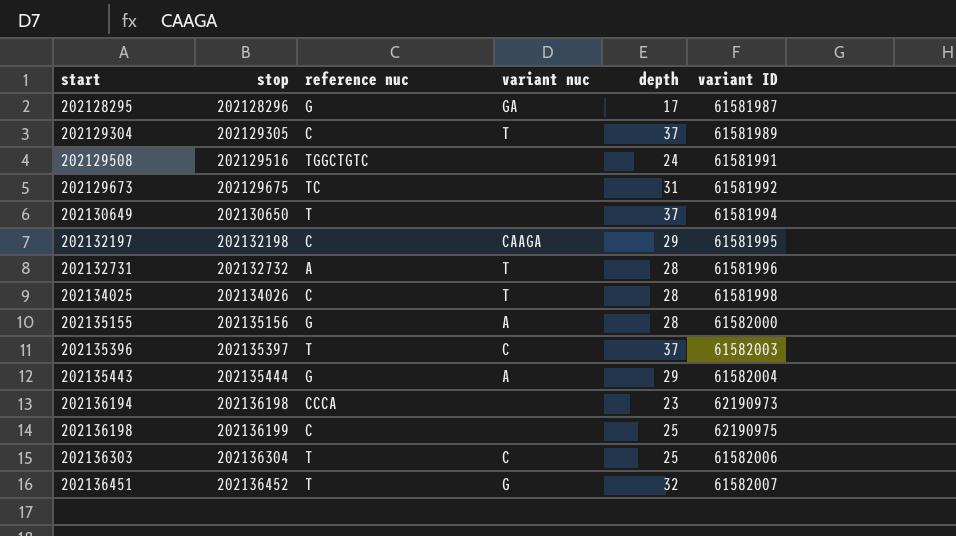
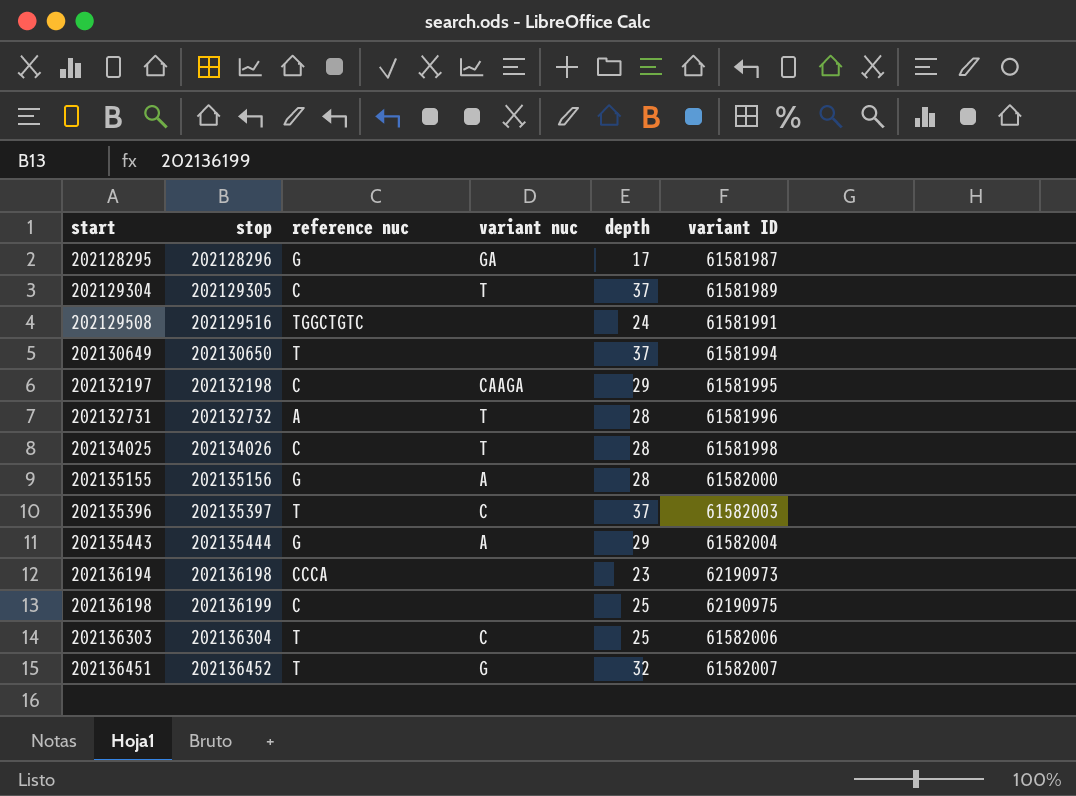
row 202129673: 202129675 | TC | none | 31 | 61581992 -> none

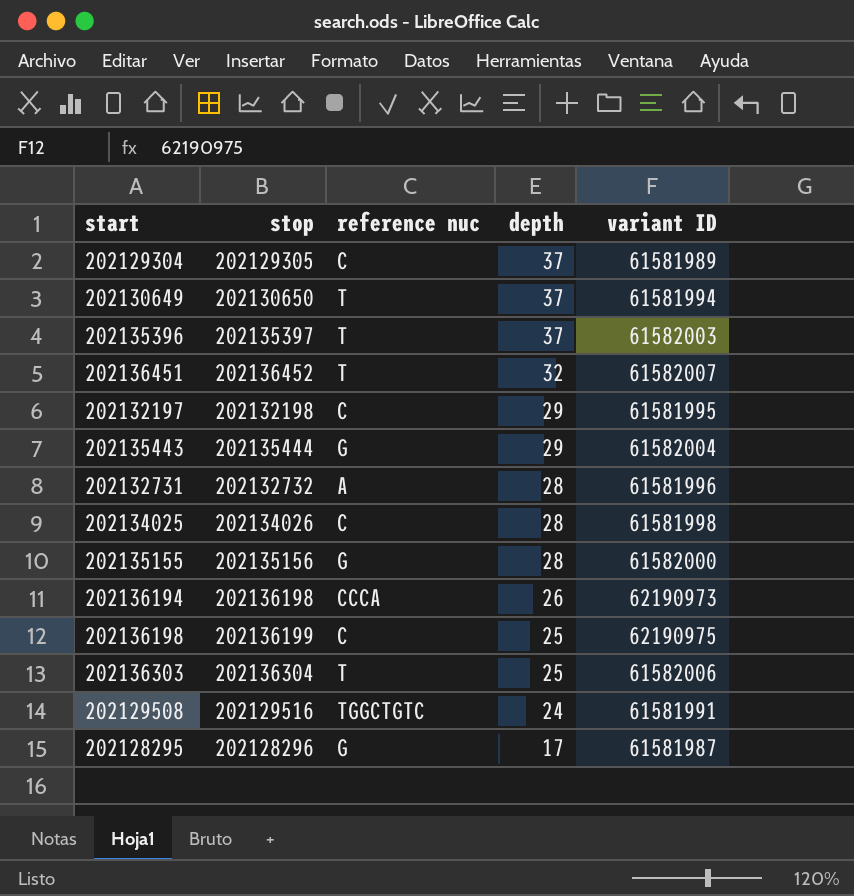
row order: start ascending -> depth descending
column variant nuc | position: 4 -> none
202136194 | depth: 23 -> 26

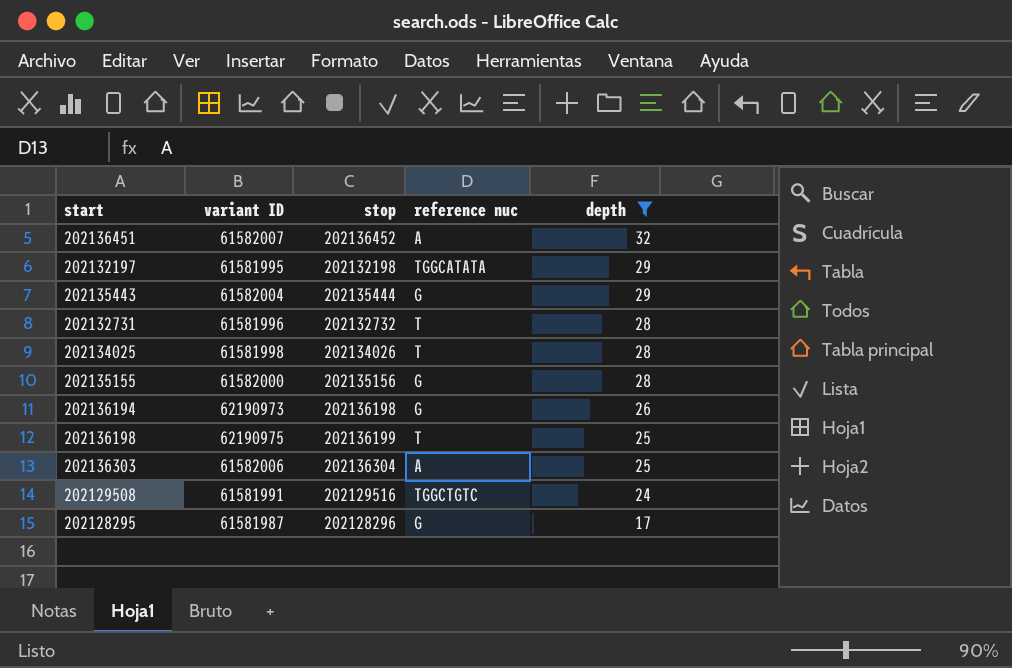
filter: none -> depth != 37
column variant ID | position: 5 -> 2
202136451 | reference nuc: T -> A
202132197 | reference nuc: C -> TGGCATATA
202132731 | reference nuc: A -> T
202134025 | reference nuc: C -> T
202136194 | reference nuc: CCCA -> G
202136198 | reference nuc: C -> T
202136303 | reference nuc: T -> A

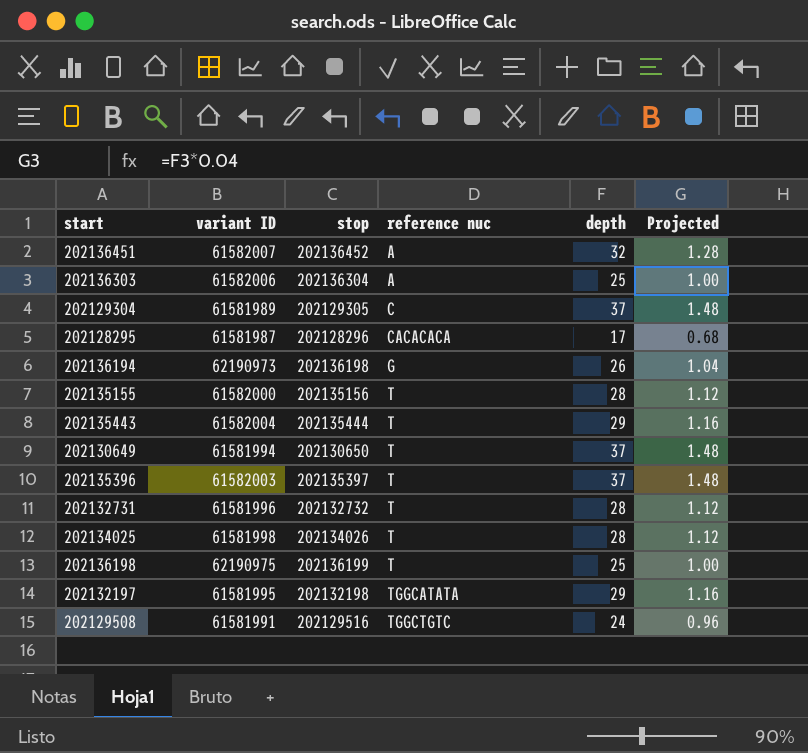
filter: depth != 37 -> none
row order: depth descending -> reference nuc ascending
column Projected | formula: none -> [depth] * 0.04
202128295 | reference nuc: G -> CACACACA
202135155 | reference nuc: G -> T
202135443 | reference nuc: G -> T

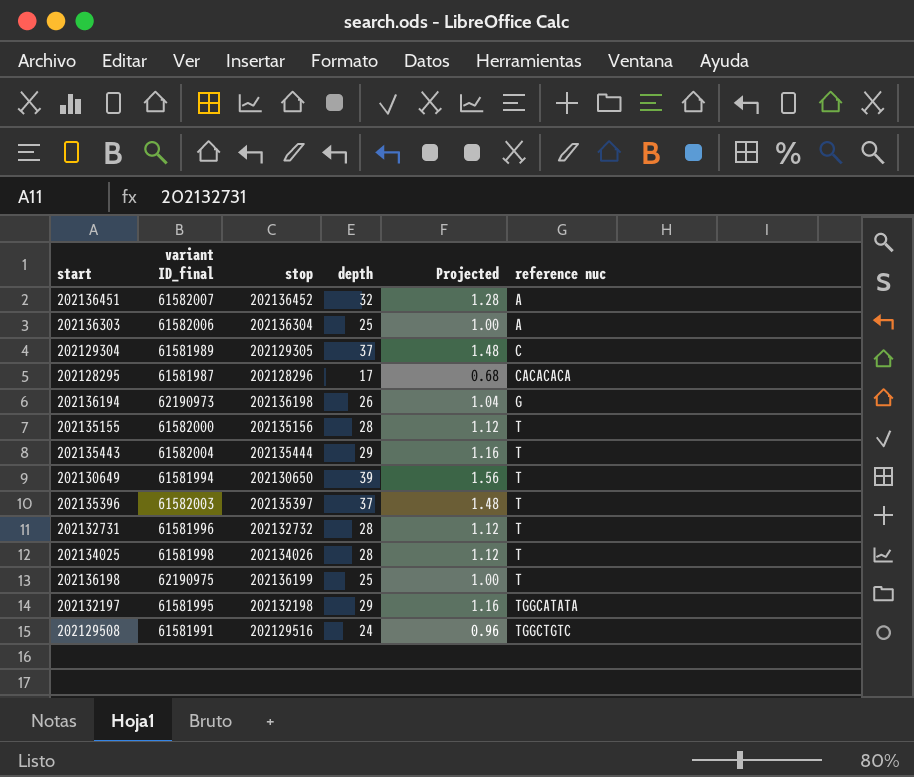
column name: variant ID -> variant ID_final
column reference nuc | position: 4 -> 6
202130649 | depth: 37 -> 39
202130649 | Projected: 1.48 -> 1.56

